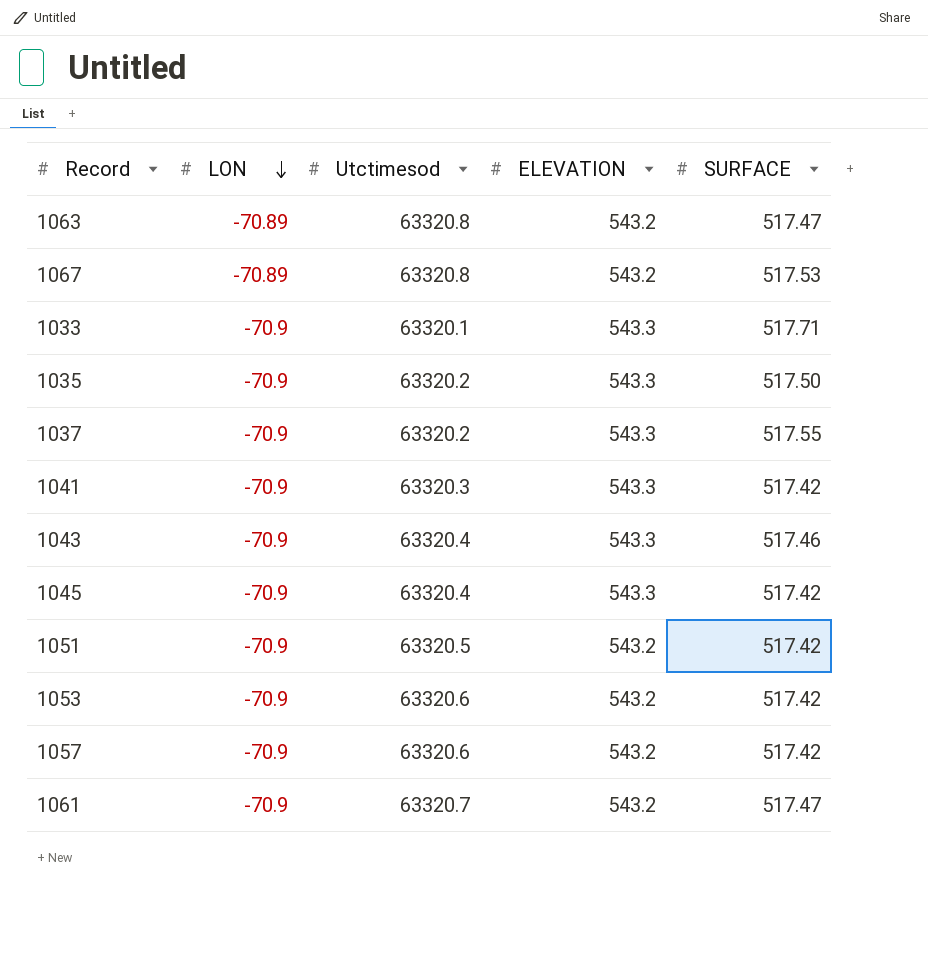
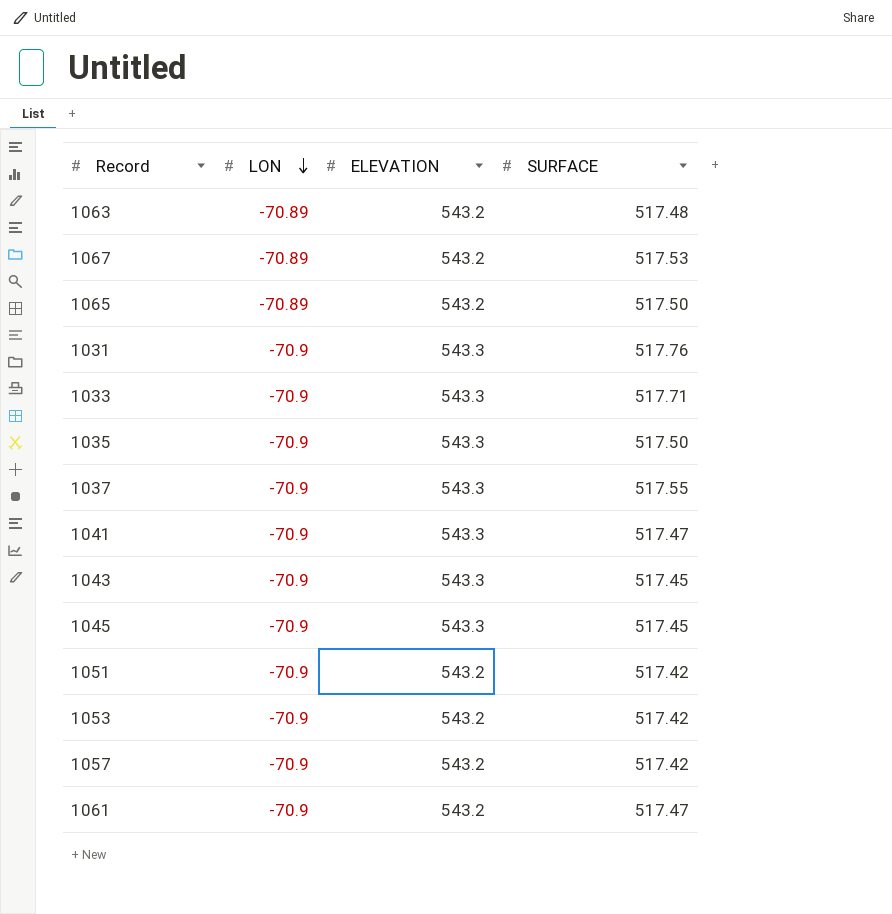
column Utctimesod | position: 3 -> none
1063 | SURFACE: 517.47 -> 517.48
row 1065: none -> -70.89 | 543.2 | 517.50
row 1031: none -> -70.9 | 543.3 | 517.76
1041 | SURFACE: 517.42 -> 517.47
1043 | SURFACE: 517.46 -> 517.45
1045 | SURFACE: 517.42 -> 517.45

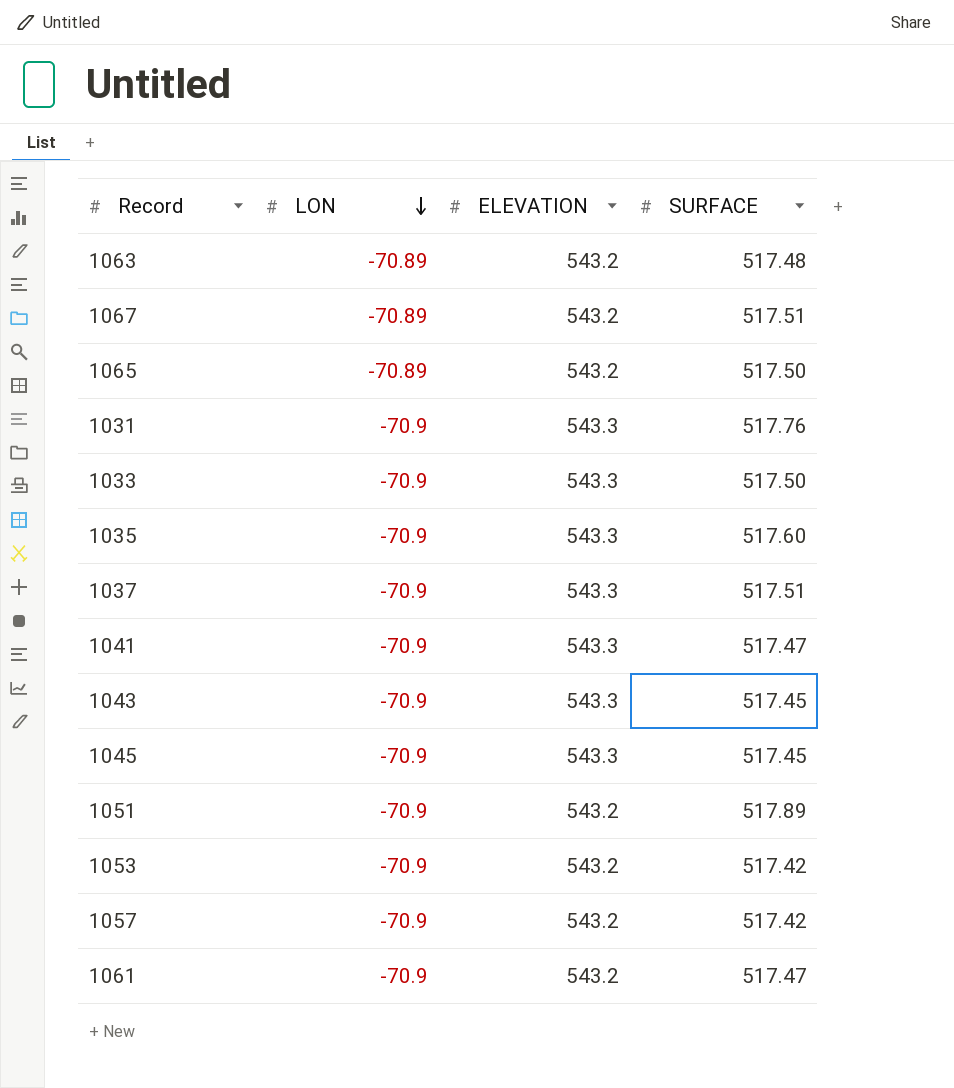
1067 | SURFACE: 517.53 -> 517.51
1033 | SURFACE: 517.71 -> 517.50
1035 | SURFACE: 517.50 -> 517.60
1037 | SURFACE: 517.55 -> 517.51
1051 | SURFACE: 517.42 -> 517.89

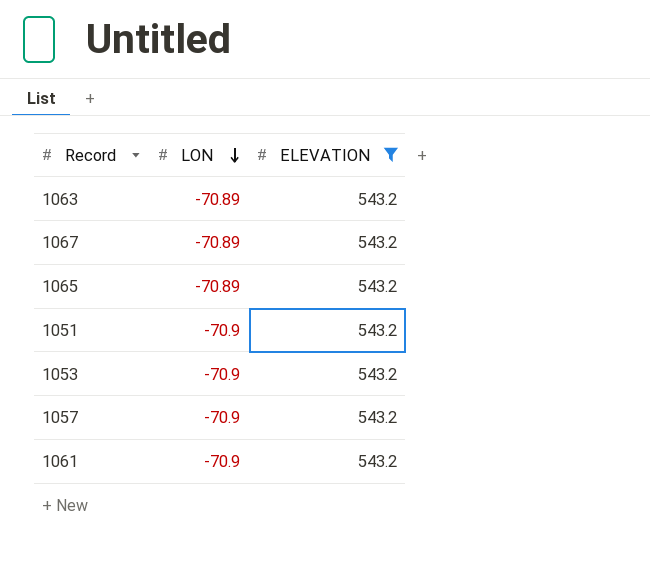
filter: none -> ELEVATION = 543.2
column SURFACE | position: 4 -> none

